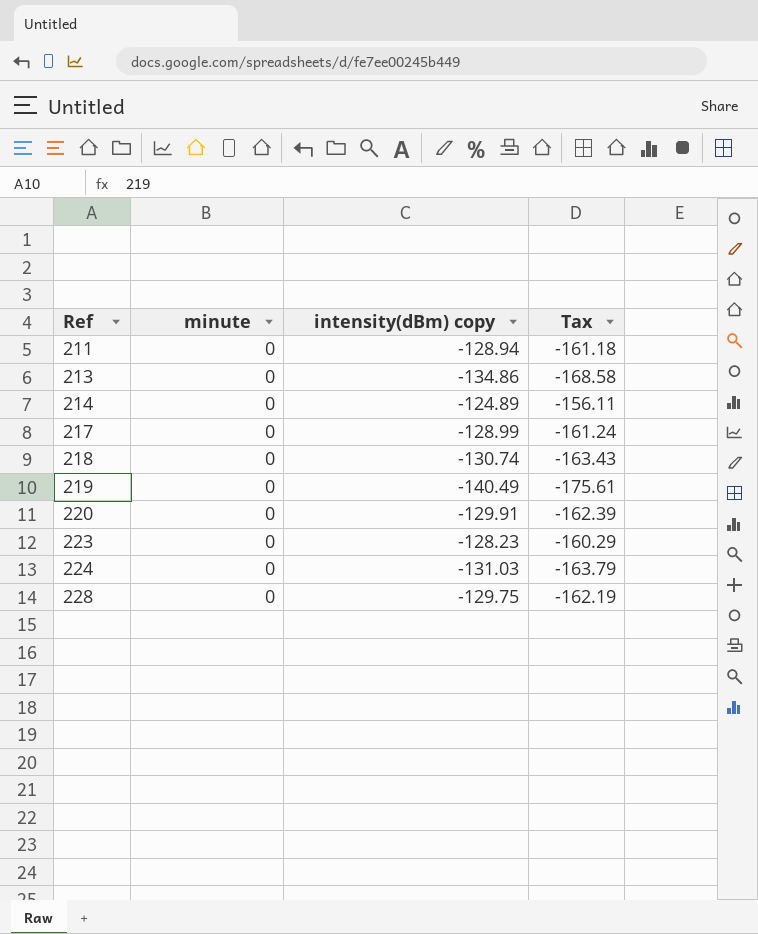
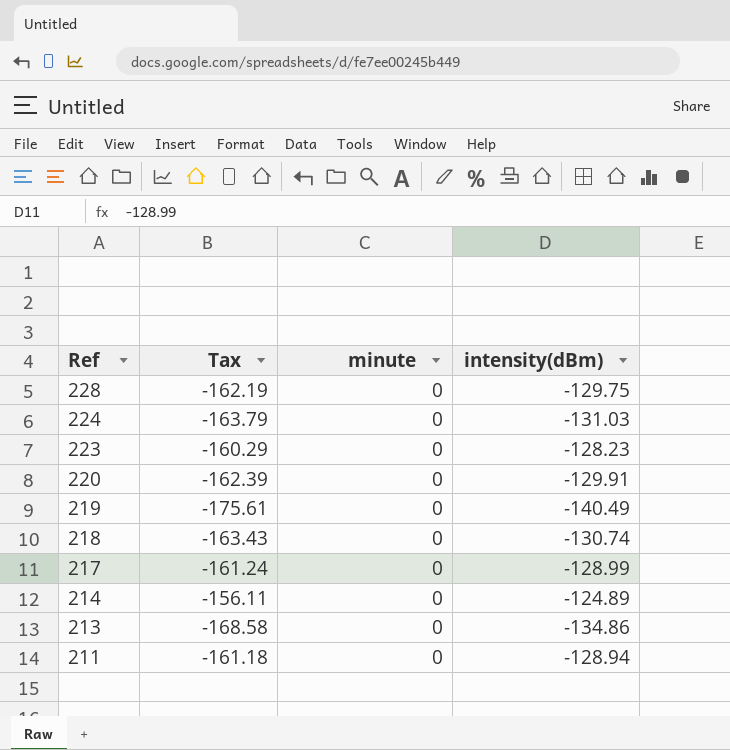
row order: Ref ascending -> Ref descending
column Tax | position: 4 -> 2
column name: intensity(dBm) copy -> intensity(dBm)

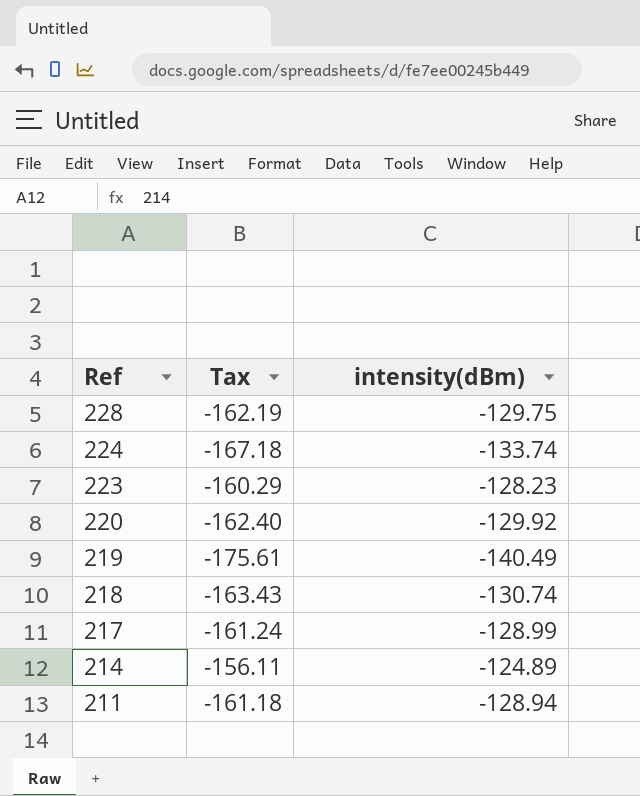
column minute | position: 3 -> none
row 213: -168.58 | 0 | -134.86 -> none
224 | Tax: -163.79 -> -167.18
224 | intensity(dBm): -131.03 -> -133.74
220 | Tax: -162.39 -> -162.40
220 | intensity(dBm): -129.91 -> -129.92

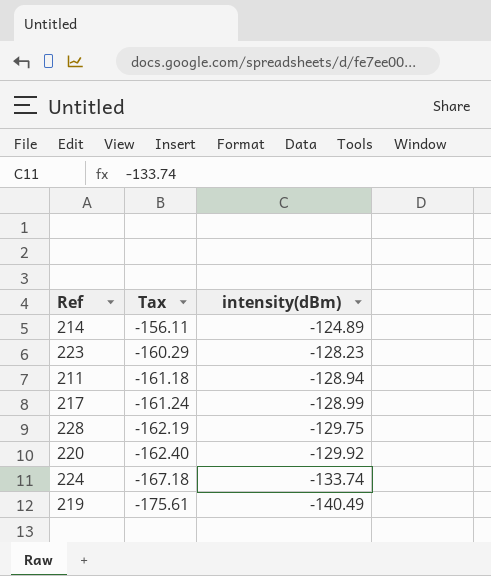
row order: Ref descending -> Tax descending
row 218: -163.43 | -130.74 -> none

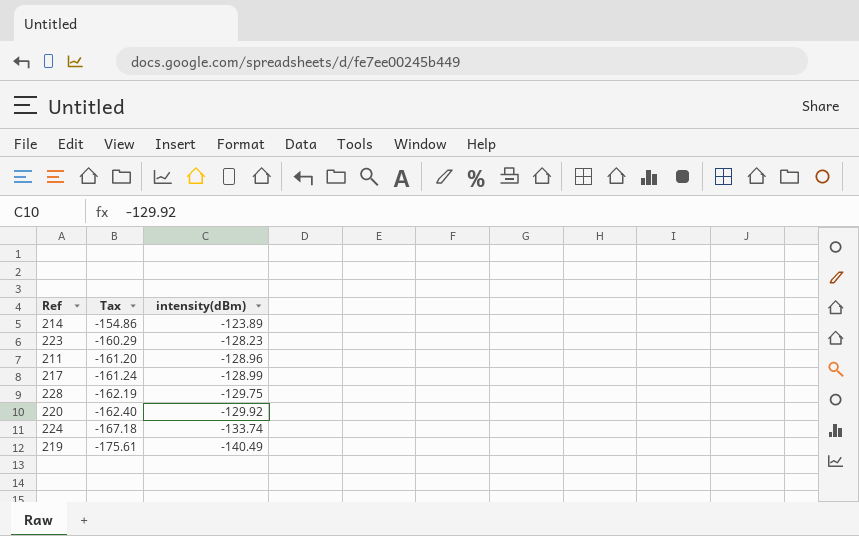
214 | Tax: -156.11 -> -154.86
214 | intensity(dBm): -124.89 -> -123.89
211 | Tax: -161.18 -> -161.20
211 | intensity(dBm): -128.94 -> -128.96

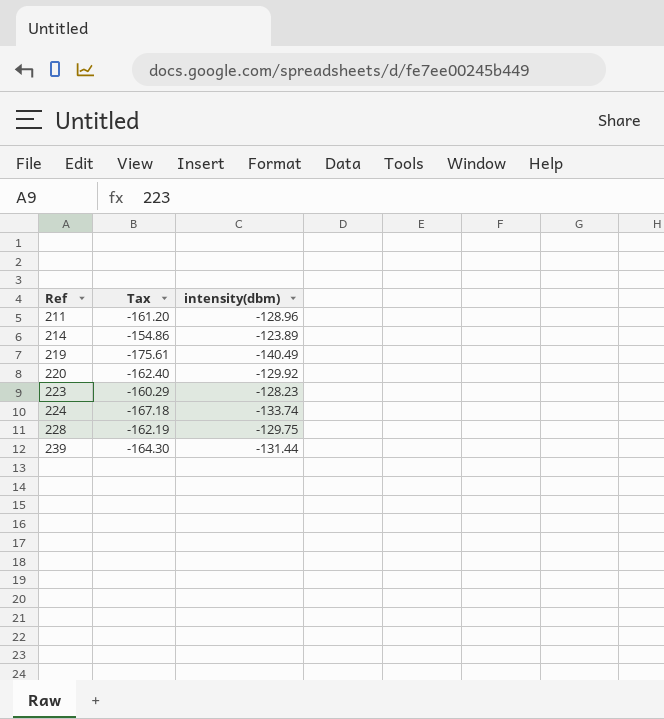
row order: Tax descending -> Ref ascending
column name: intensity(dBm) -> intensity(dbm)
row 217: -161.24 | -128.99 -> none
row 239: none -> -164.30 | -131.44

